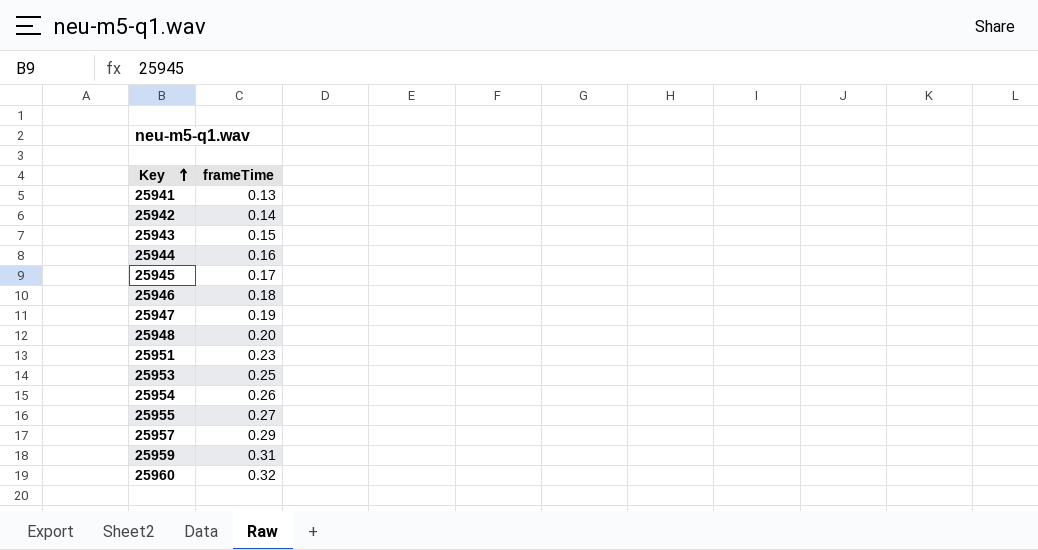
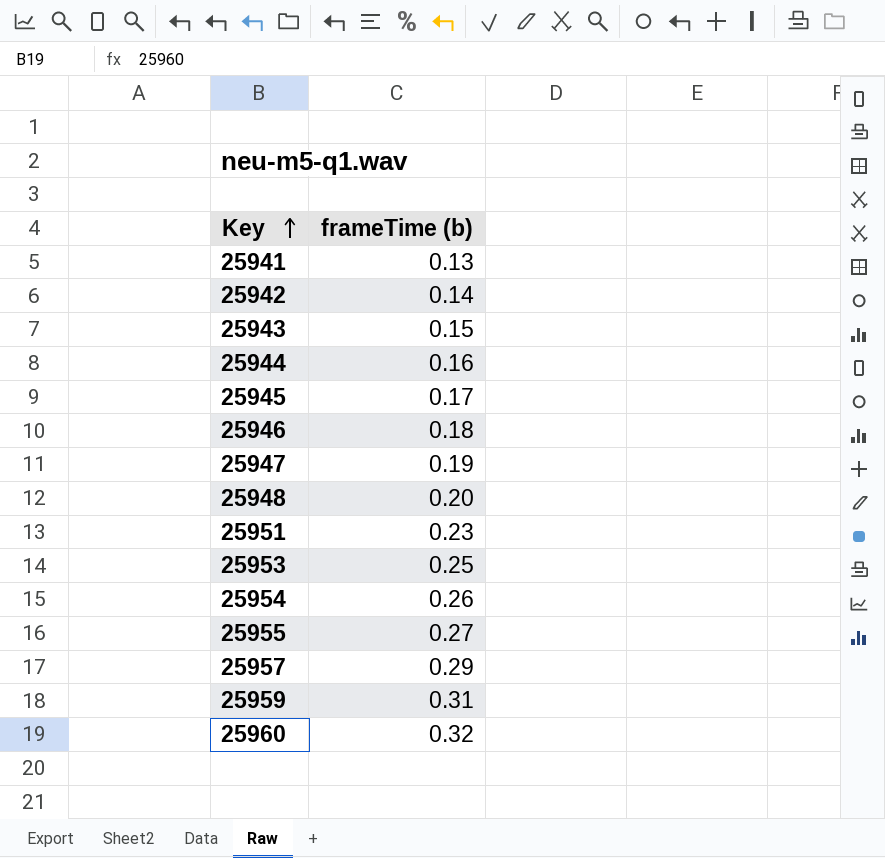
column name: frameTime -> frameTime (b)

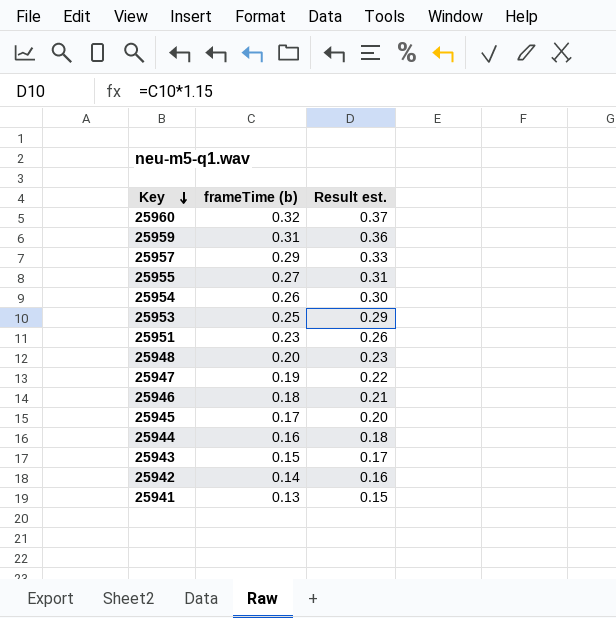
row order: Key ascending -> Key descending
column Result est. | formula: none -> [frameTime (b)] * 1.15

